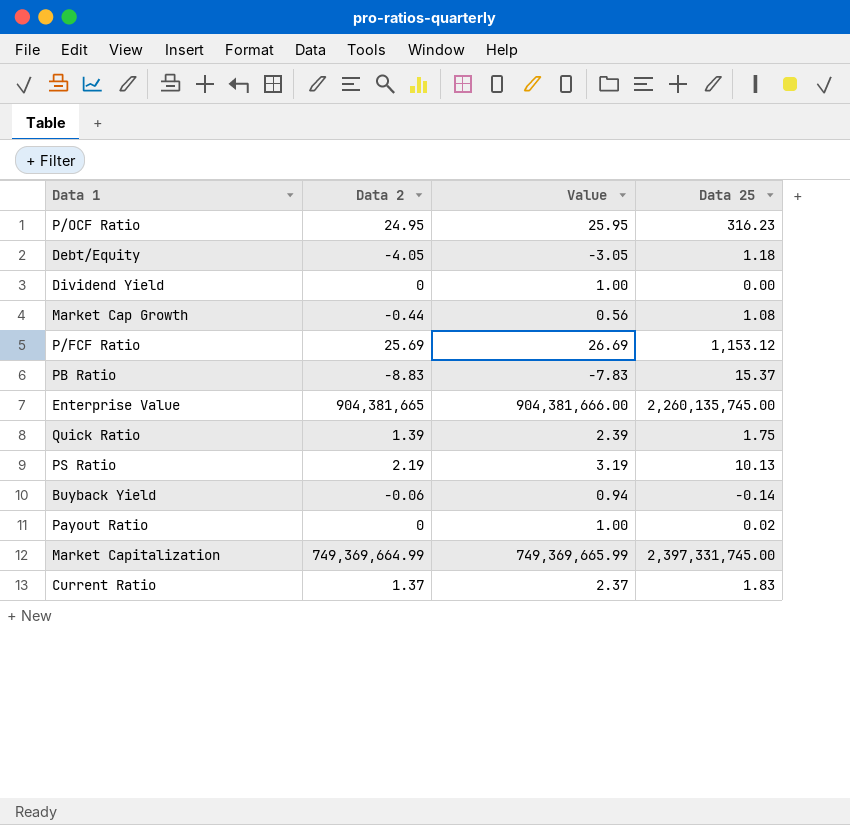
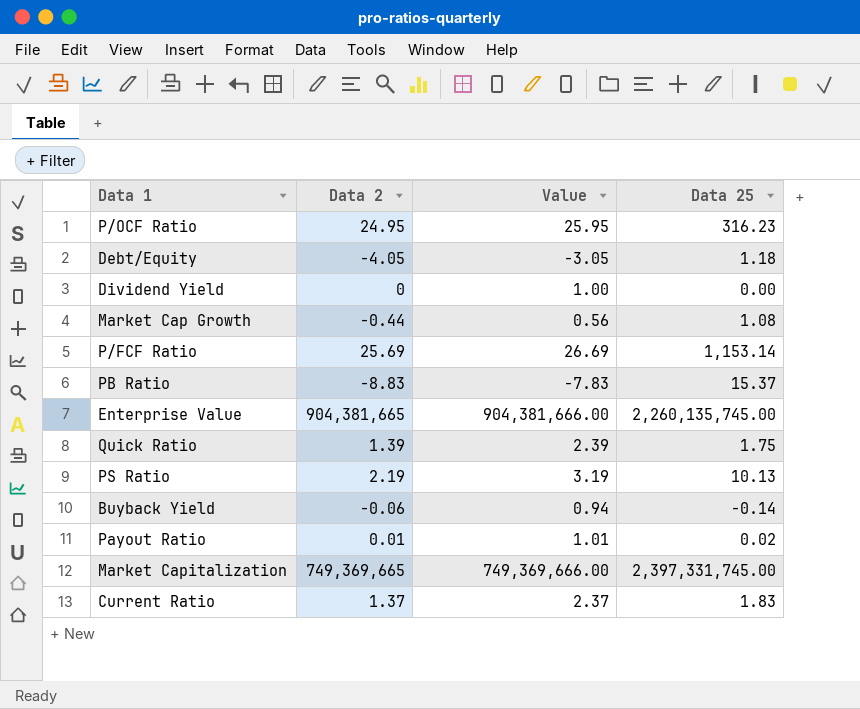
P/FCF Ratio | Data 25: 1,153.12 -> 1,153.14
Payout Ratio | Data 2: 0 -> 0.01
Payout Ratio | Value: 1.00 -> 1.01
Market Capitalization | Data 2: 749,369,664.99 -> 749,369,665
Market Capitalization | Value: 749,369,665.99 -> 749,369,666.00

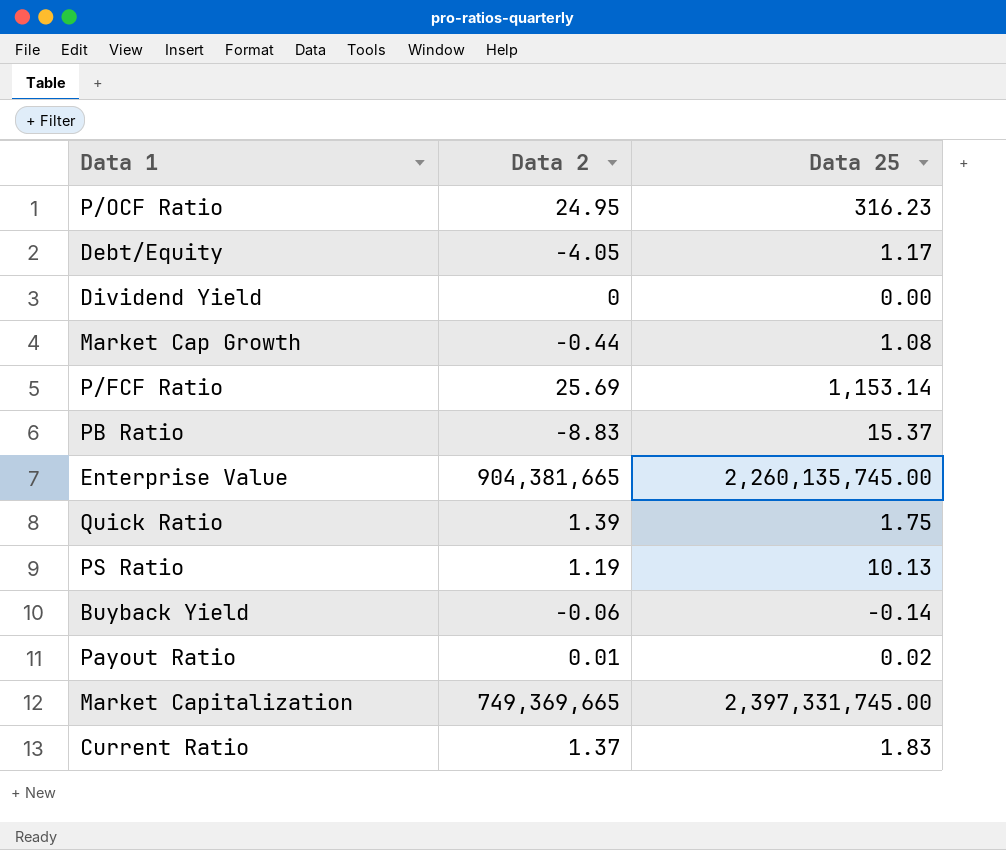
column Value | formula: [Data 2] + 1 -> none
Debt/Equity | Data 25: 1.18 -> 1.17
PS Ratio | Data 2: 2.19 -> 1.19

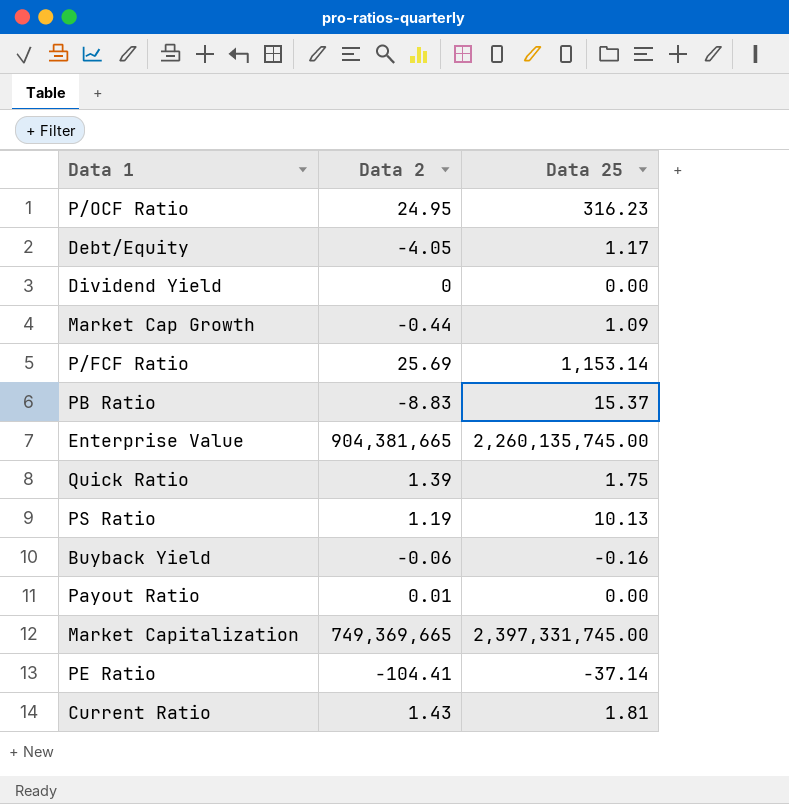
Market Cap Growth | Data 25: 1.08 -> 1.09
Buyback Yield | Data 25: -0.14 -> -0.16
Payout Ratio | Data 25: 0.02 -> 0.00
row PE Ratio: none -> -104.41 | -37.14
Current Ratio | Data 2: 1.37 -> 1.43
Current Ratio | Data 25: 1.83 -> 1.81

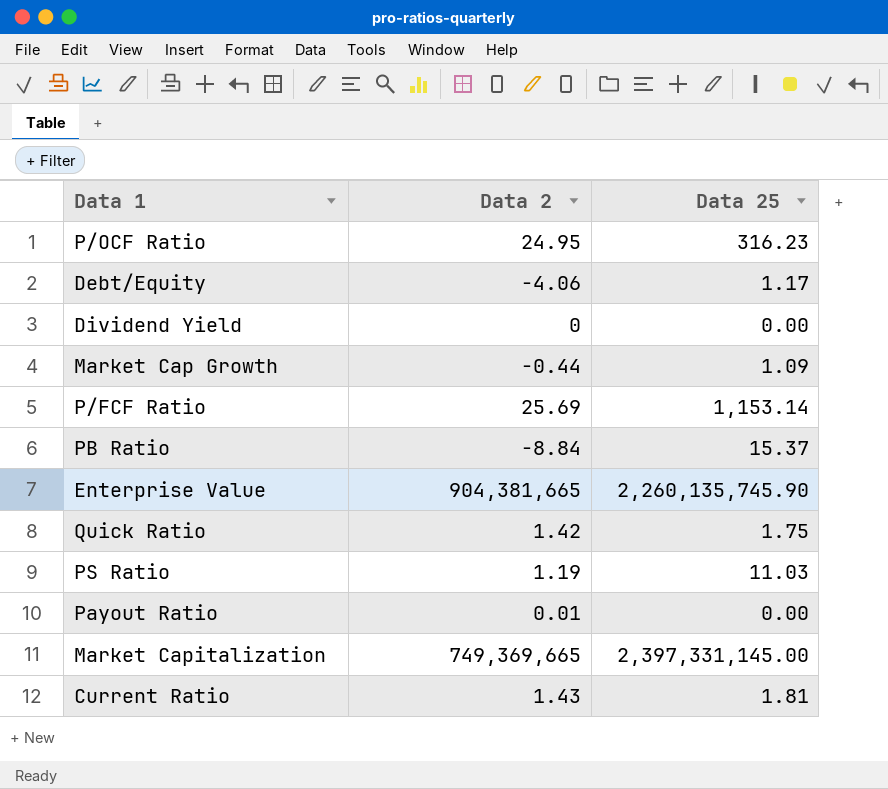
row Buyback Yield: -0.06 | -0.16 -> none
row PE Ratio: -104.41 | -37.14 -> none
Debt/Equity | Data 2: -4.05 -> -4.06
PB Ratio | Data 2: -8.83 -> -8.84
Enterprise Value | Data 25: 2,260,135,745.00 -> 2,260,135,745.90
Quick Ratio | Data 2: 1.39 -> 1.42
PS Ratio | Data 25: 10.13 -> 11.03
Market Capitalization | Data 25: 2,397,331,745.00 -> 2,397,331,145.00

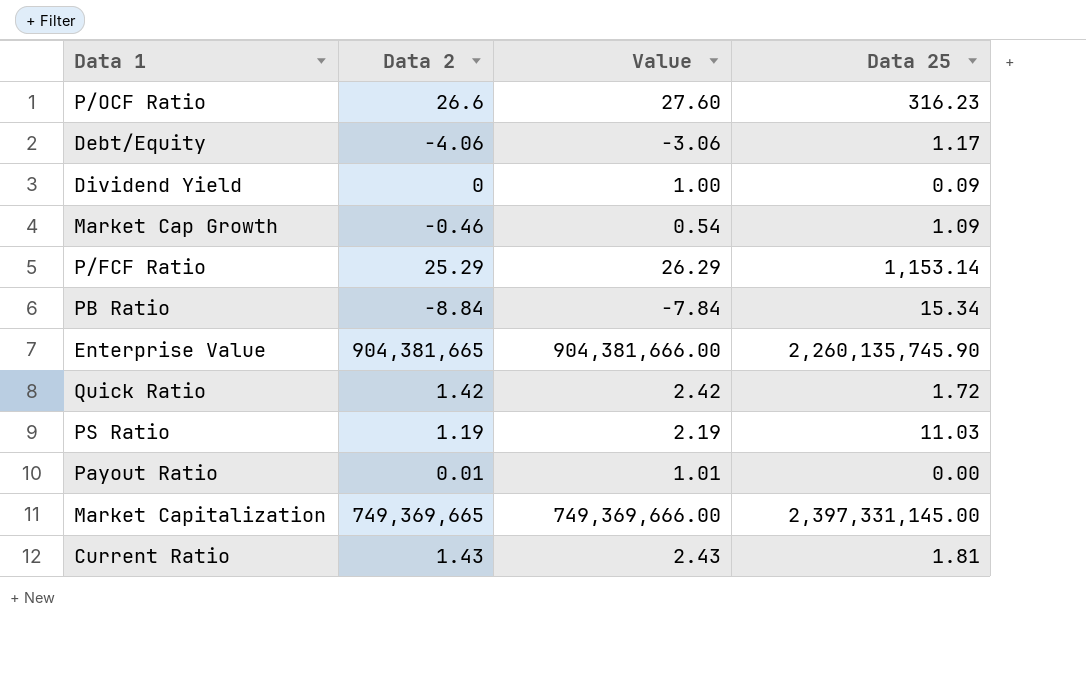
column Value | formula: none -> [Data 2] + 1
P/OCF Ratio | Data 2: 24.95 -> 26.6
Dividend Yield | Data 25: 0.00 -> 0.09
Market Cap Growth | Data 2: -0.44 -> -0.46
P/FCF Ratio | Data 2: 25.69 -> 25.29
PB Ratio | Data 25: 15.37 -> 15.34
Quick Ratio | Data 25: 1.75 -> 1.72

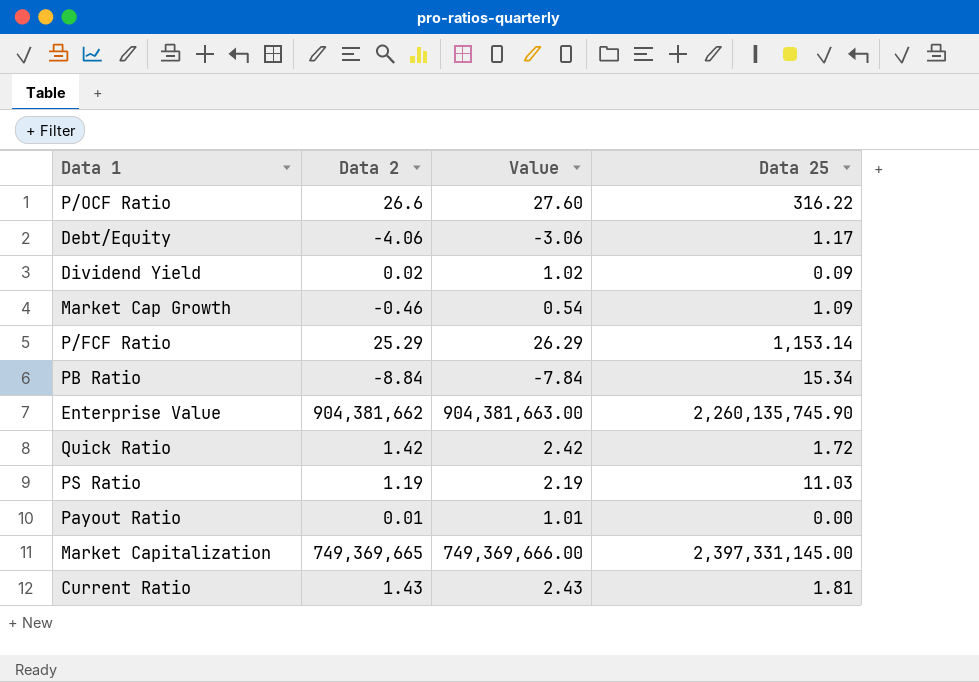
P/OCF Ratio | Data 25: 316.23 -> 316.22
Dividend Yield | Data 2: 0 -> 0.02
Dividend Yield | Value: 1.00 -> 1.02
Enterprise Value | Data 2: 904,381,665 -> 904,381,662
Enterprise Value | Value: 904,381,666.00 -> 904,381,663.00

